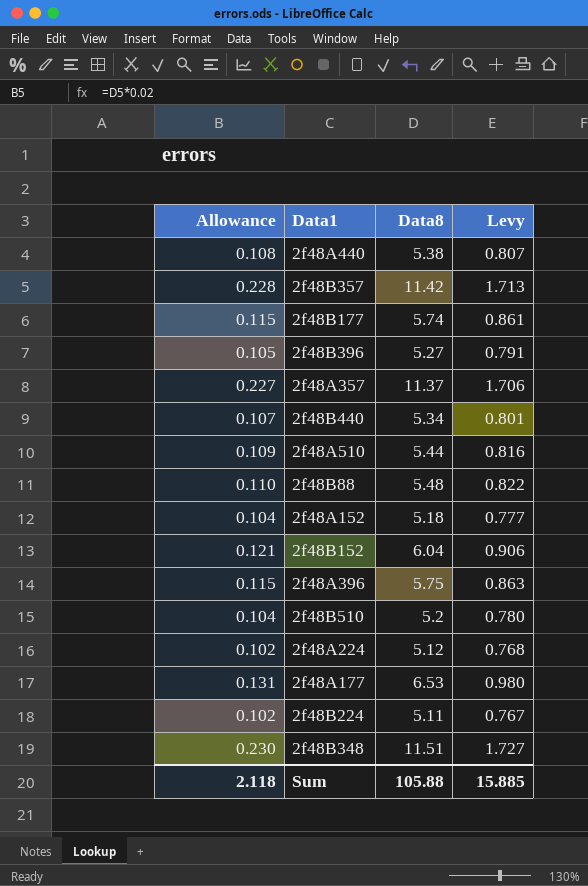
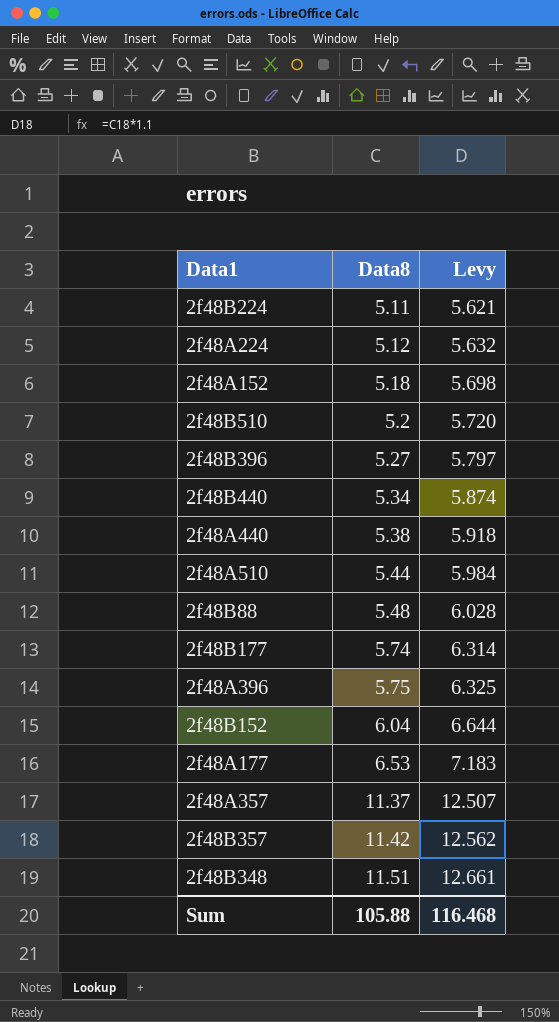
row order: none -> Data8 ascending
column Allowance | formula: [Data8] * 0.02 -> none
column Levy | formula: [Data8] * 0.15 -> [Data8] * 1.1
Sum | Levy: 15.885 -> 116.468

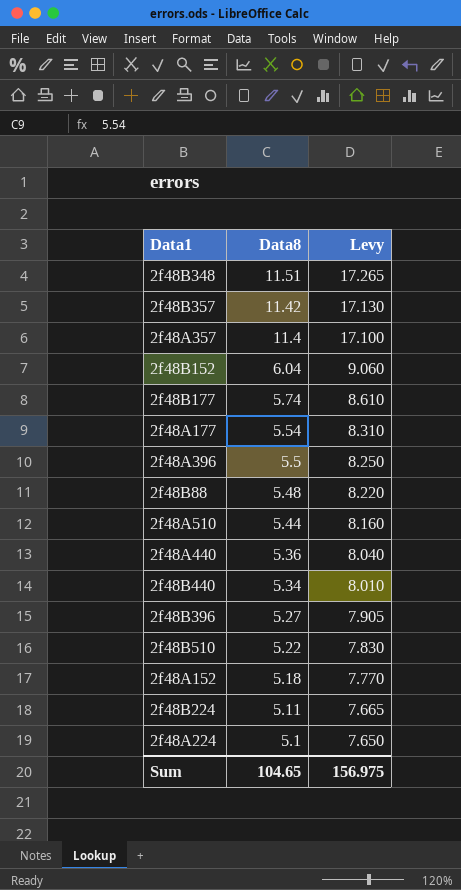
row order: Data8 ascending -> Data8 descending
column Levy | formula: [Data8] * 1.1 -> [Data8] * 1.5
2f48A357 | Data8: 11.37 -> 11.4
2f48A177 | Data8: 6.53 -> 5.54
2f48A396 | Data8: 5.75 -> 5.5
2f48A440 | Data8: 5.38 -> 5.36
2f48B510 | Data8: 5.2 -> 5.22
2f48A224 | Data8: 5.12 -> 5.1
Sum | Data8: 105.88 -> 104.65
Sum | Levy: 116.468 -> 156.975

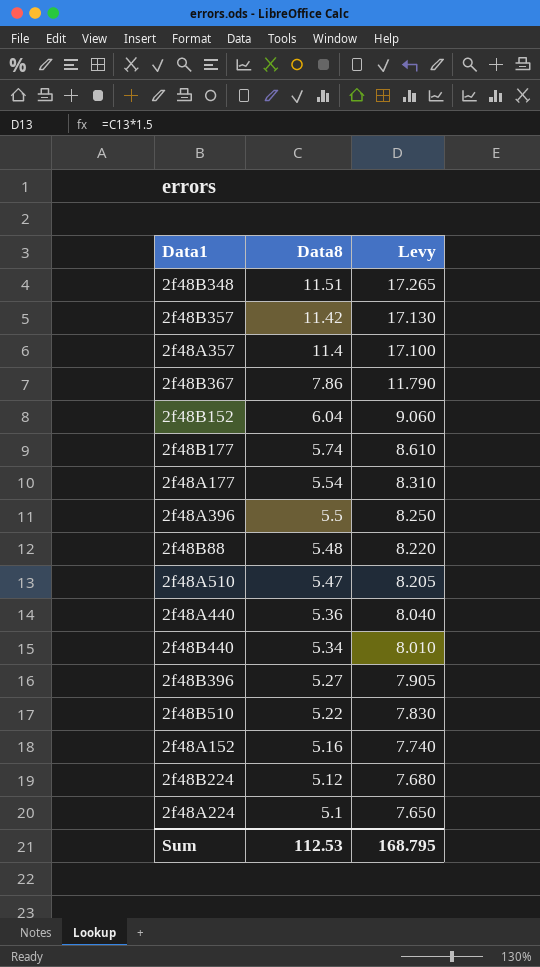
row 2f48B367: none -> 7.86 | 11.790
2f48A510 | Data8: 5.44 -> 5.47
2f48A510 | Levy: 8.160 -> 8.205
2f48A152 | Data8: 5.18 -> 5.16
2f48A152 | Levy: 7.770 -> 7.740
2f48B224 | Data8: 5.11 -> 5.12
2f48B224 | Levy: 7.665 -> 7.680
Sum | Data8: 104.65 -> 112.53
Sum | Levy: 156.975 -> 168.795

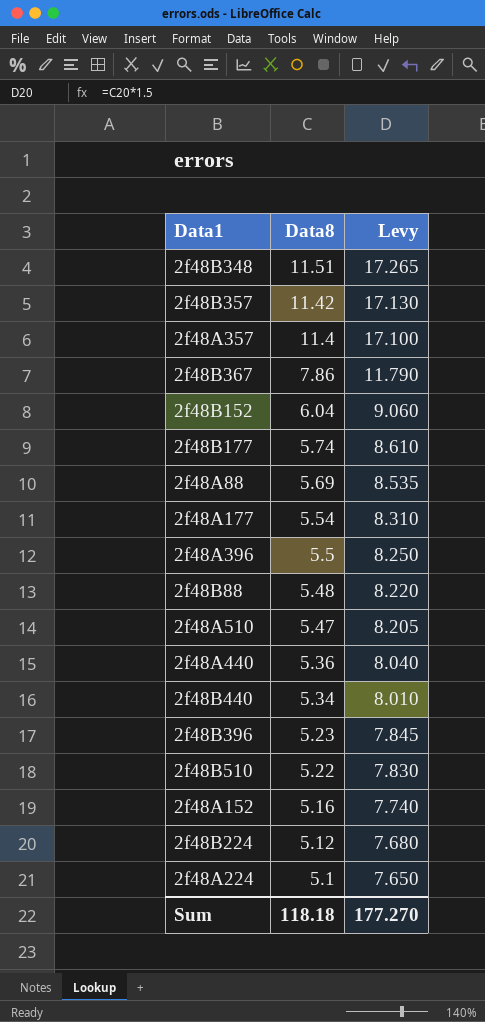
row 2f48A88: none -> 5.69 | 8.535
2f48B396 | Data8: 5.27 -> 5.23
2f48B396 | Levy: 7.905 -> 7.845
Sum | Data8: 112.53 -> 118.18
Sum | Levy: 168.795 -> 177.270

